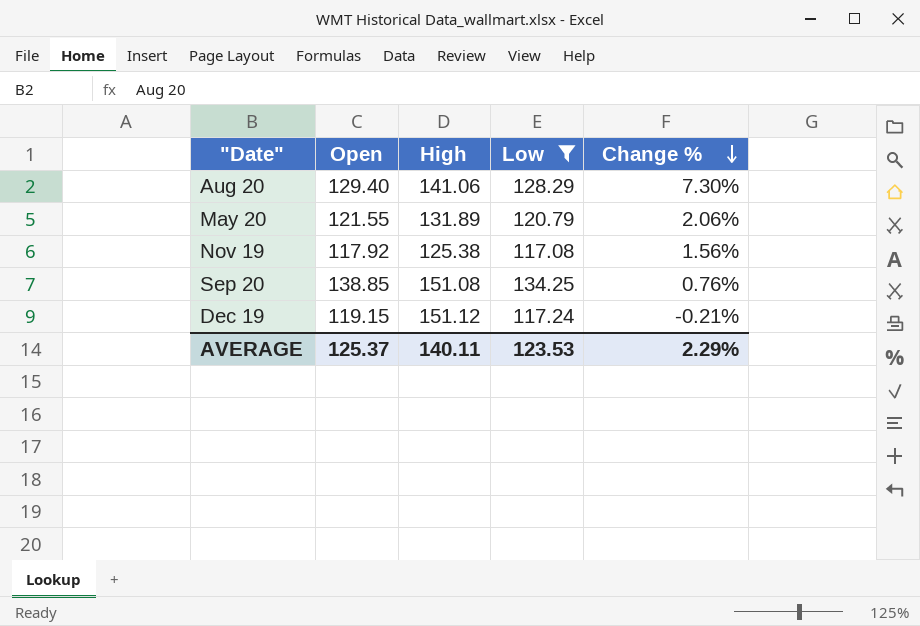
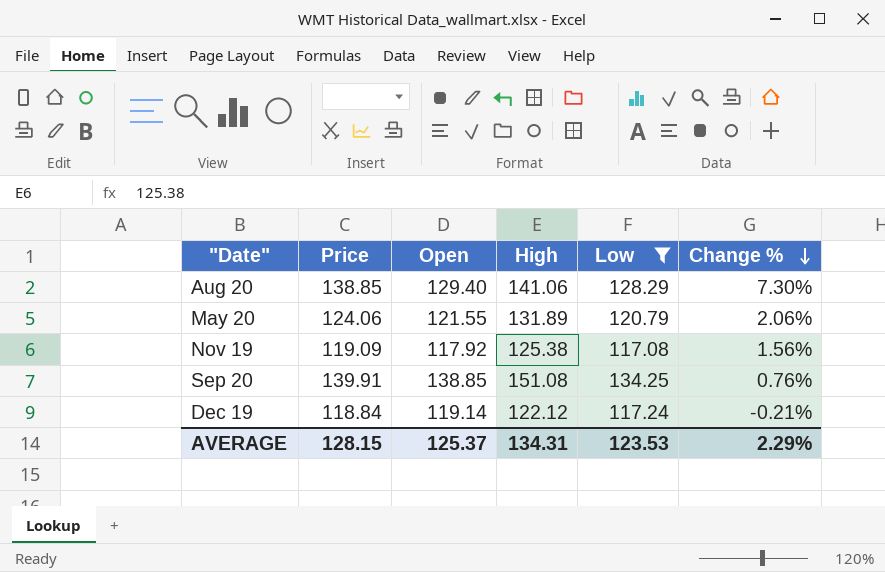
column Price | position: none -> 2
Dec 19 | Open: 119.15 -> 119.14
Dec 19 | High: 151.12 -> 122.12
AVERAGE | High: 140.11 -> 134.31

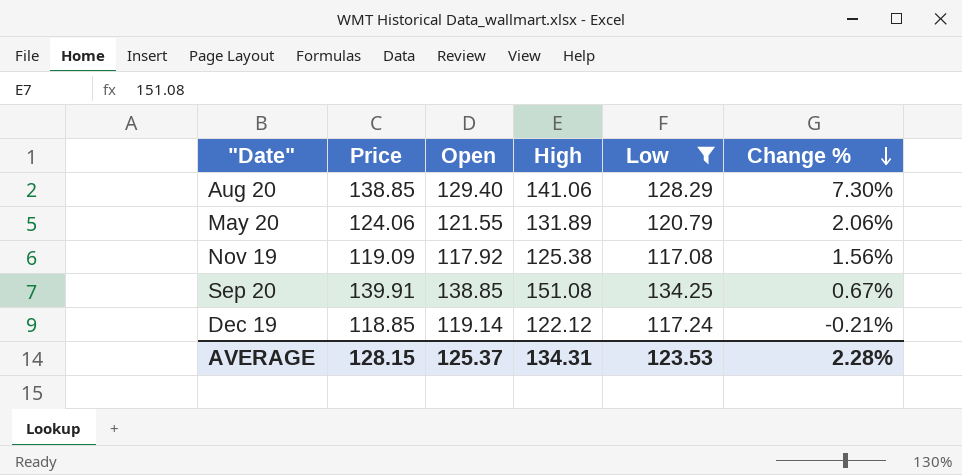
Sep 20 | Change %: 0.76% -> 0.67%
Dec 19 | Price: 118.84 -> 118.85
AVERAGE | Change %: 2.29% -> 2.28%

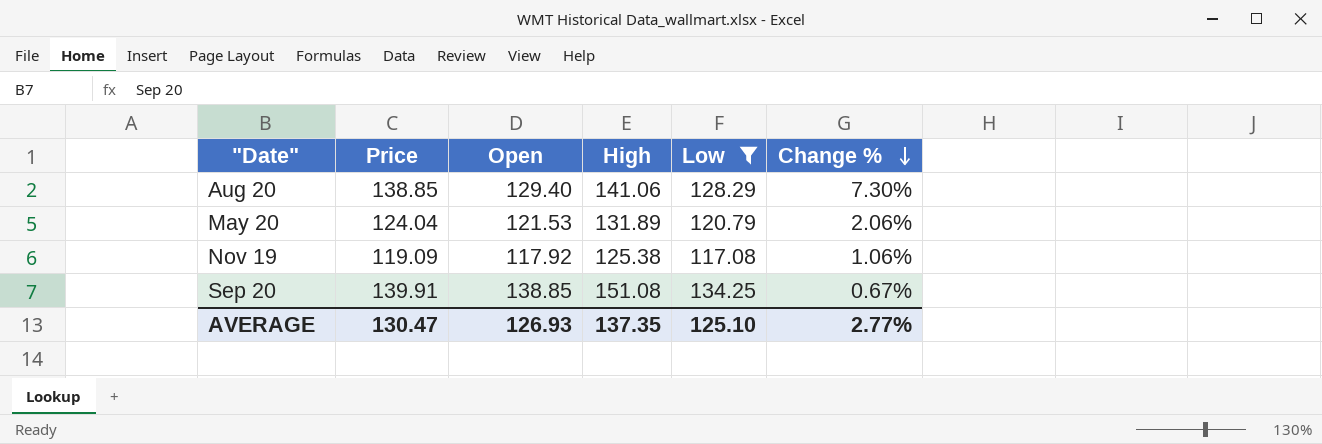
row Dec 19: 118.85 | 119.14 | 122.12 | 117.24 | -0.21% -> none
May 20 | Price: 124.06 -> 124.04
May 20 | Open: 121.55 -> 121.53
Nov 19 | Change %: 1.56% -> 1.06%
AVERAGE | Price: 128.15 -> 130.47
AVERAGE | Open: 125.37 -> 126.93
AVERAGE | High: 134.31 -> 137.35
AVERAGE | Low: 123.53 -> 125.10
AVERAGE | Change %: 2.28% -> 2.77%

